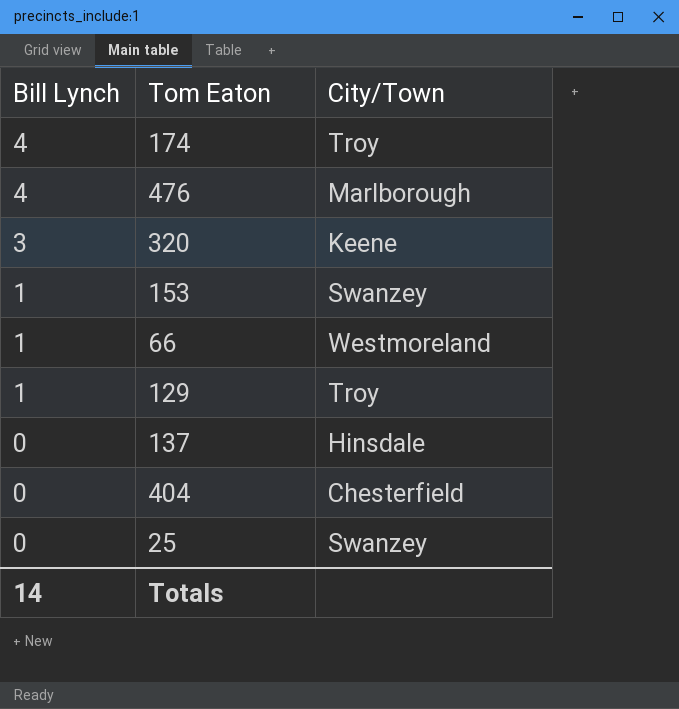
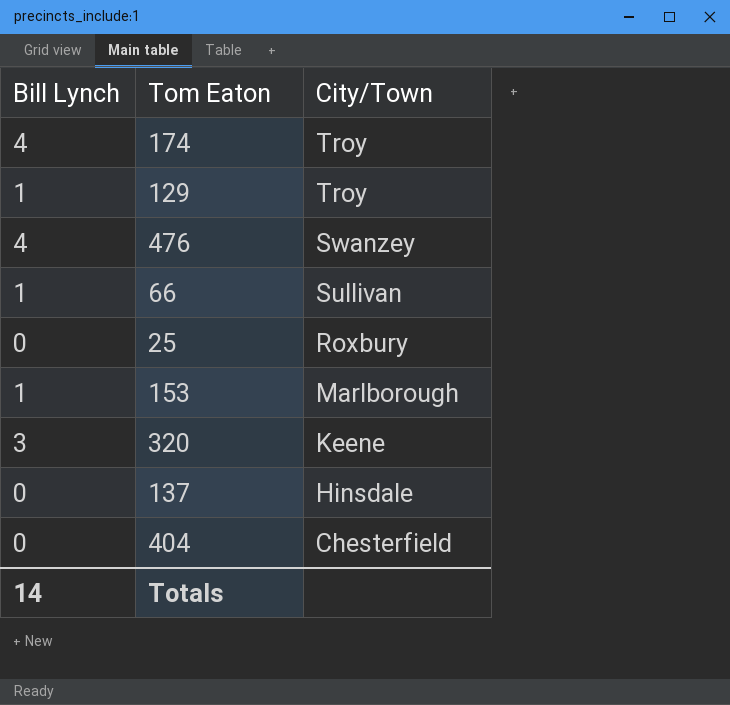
row order: Bill Lynch descending -> City/Town descending
476 | City/Town: Marlborough -> Swanzey
66 | City/Town: Westmoreland -> Sullivan
25 | City/Town: Swanzey -> Roxbury
153 | City/Town: Swanzey -> Marlborough

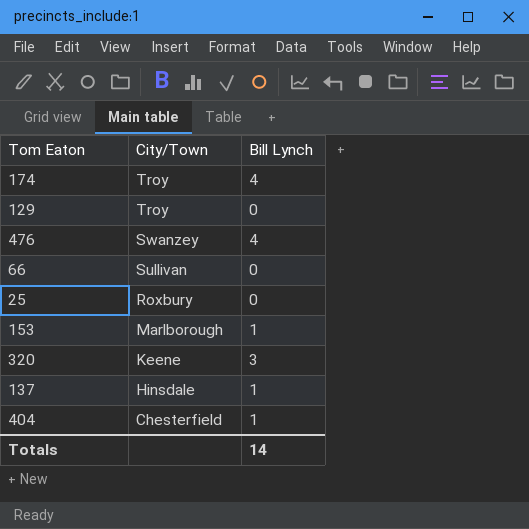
column Bill Lynch | position: 1 -> 3
129 | Bill Lynch: 1 -> 0
66 | Bill Lynch: 1 -> 0
137 | Bill Lynch: 0 -> 1
404 | Bill Lynch: 0 -> 1

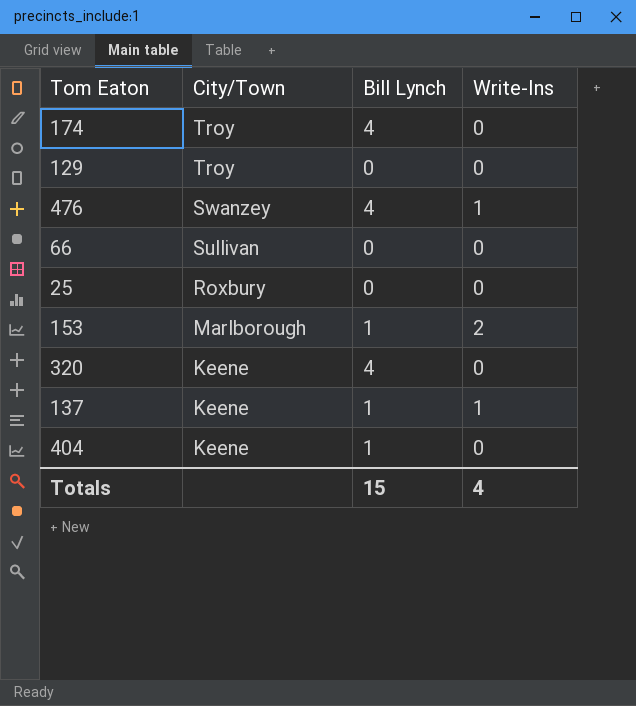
column Write-Ins | position: none -> 4
320 | Bill Lynch: 3 -> 4
137 | City/Town: Hinsdale -> Keene
404 | City/Town: Chesterfield -> Keene
Totals | Bill Lynch: 14 -> 15

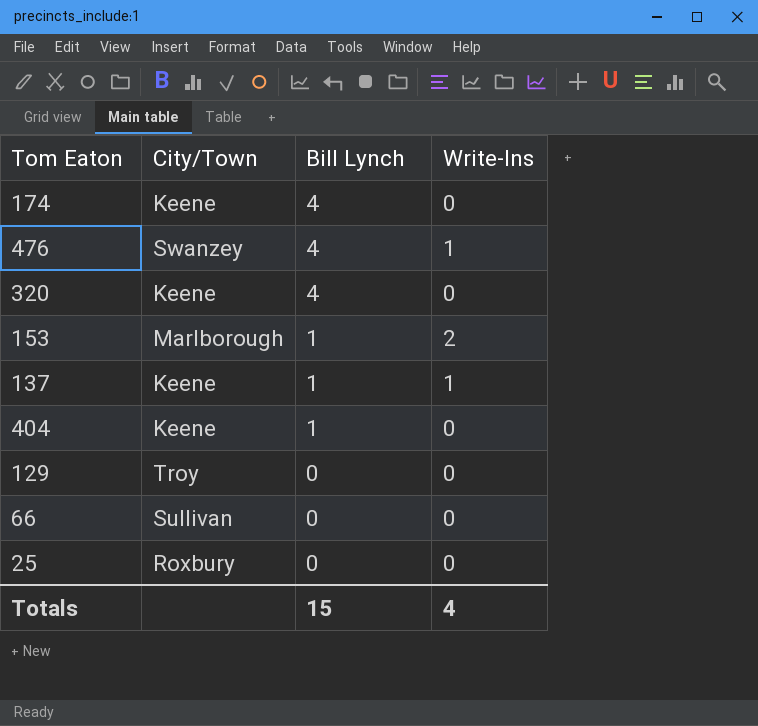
row order: City/Town descending -> Bill Lynch descending
174 | City/Town: Troy -> Keene

